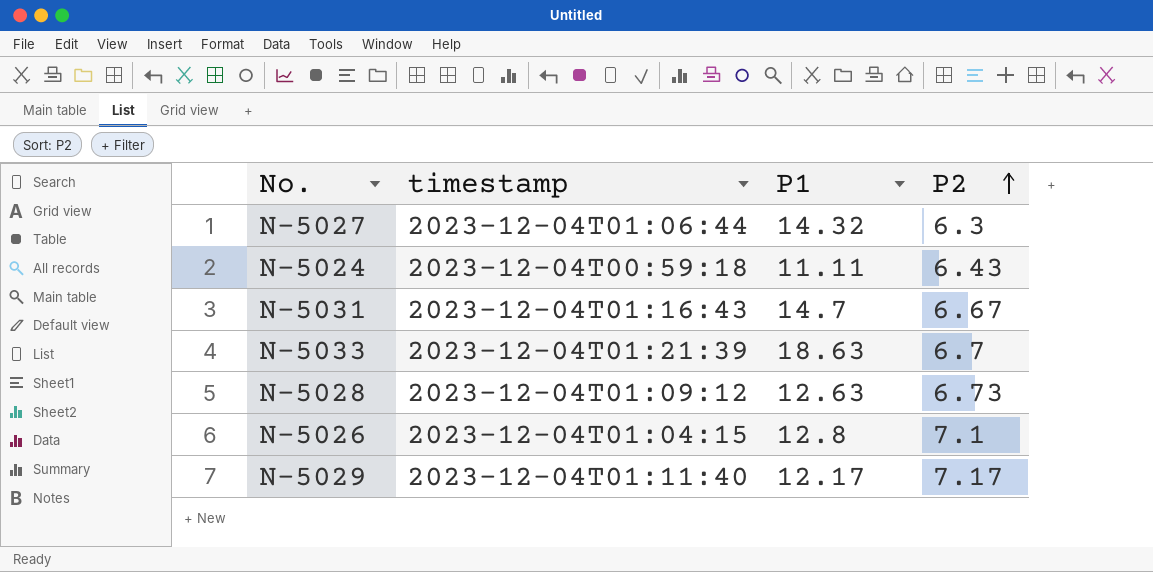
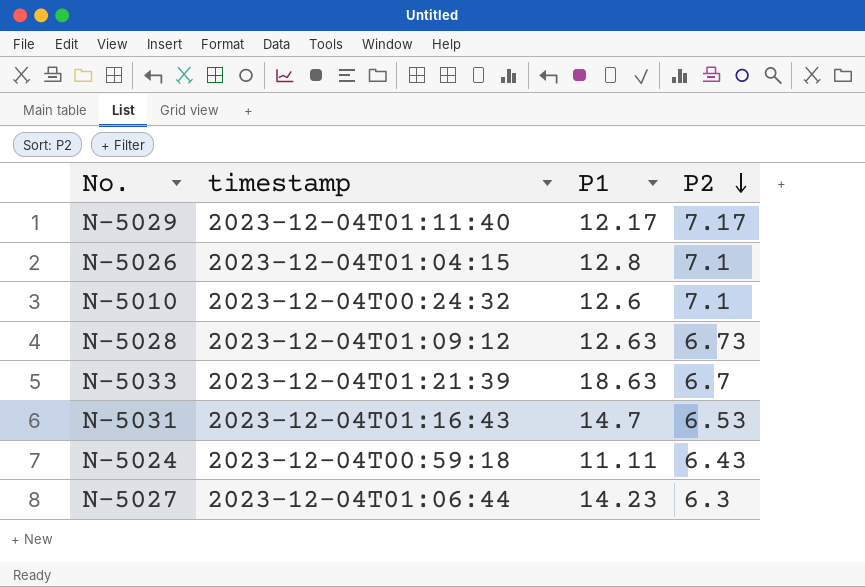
row order: P2 ascending -> P2 descending
row N-5010: none -> 2023-12-04T00:24:32 | 12.6 | 7.1
N-5031 | P2: 6.67 -> 6.53
N-5027 | P1: 14.32 -> 14.23

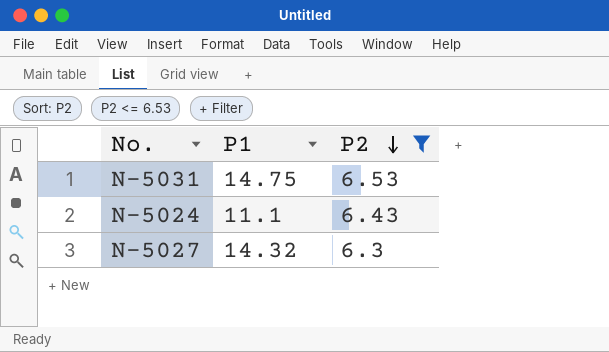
filter: none -> P2 <= 6.53
column timestamp | position: 2 -> none
N-5031 | P1: 14.7 -> 14.75
N-5024 | P1: 11.11 -> 11.1
N-5027 | P1: 14.23 -> 14.32

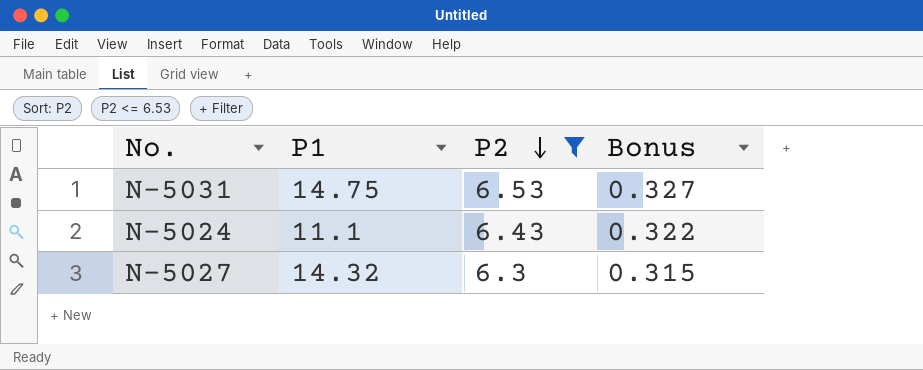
column Bonus | formula: none -> [P2] * 0.05

